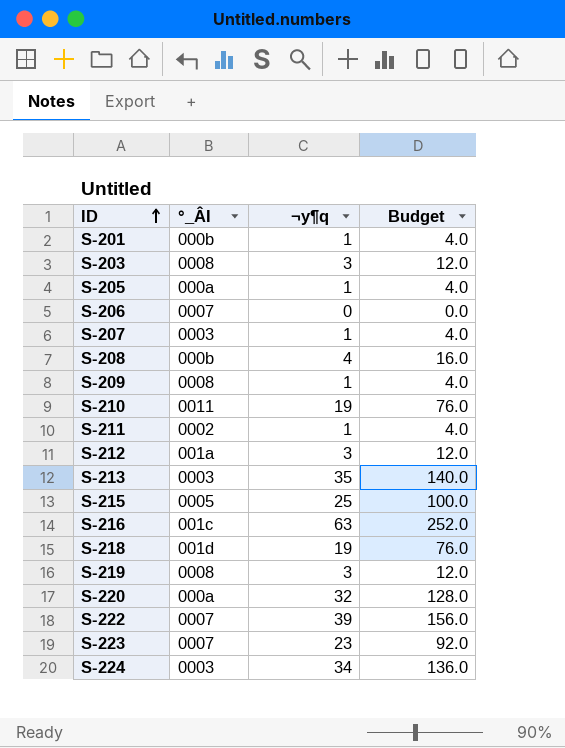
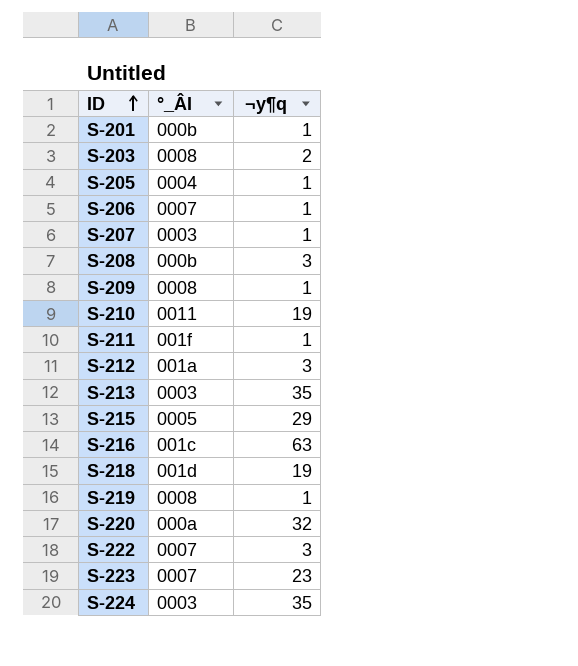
column Budget | formula: [¬y¶q] * 4 -> none
S-203 | ¬y¶q: 3 -> 2
S-205 | °_ÂI: 000a -> 0004
S-206 | ¬y¶q: 0 -> 1
S-208 | ¬y¶q: 4 -> 3
S-211 | °_ÂI: 0002 -> 001f
S-215 | ¬y¶q: 25 -> 29
S-219 | ¬y¶q: 3 -> 1
S-222 | ¬y¶q: 39 -> 3
S-224 | ¬y¶q: 34 -> 35

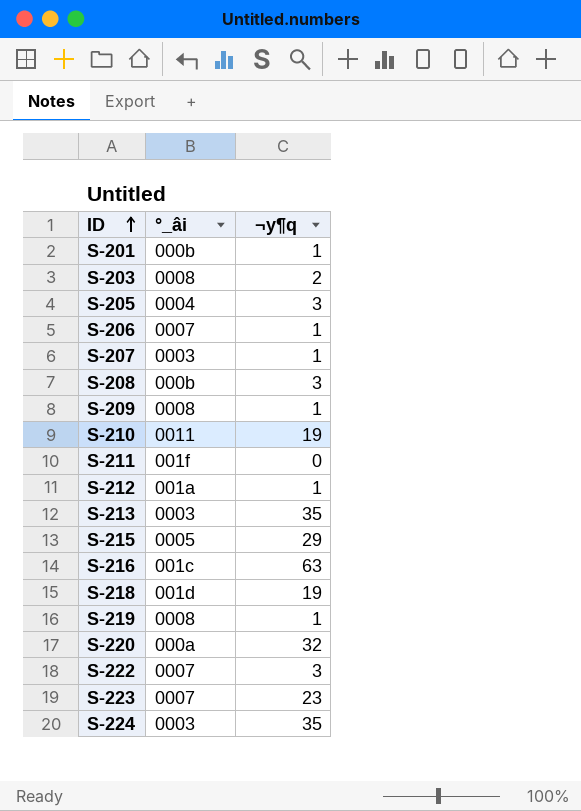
column name: °_ÂI -> °_âi
S-205 | ¬y¶q: 1 -> 3
S-211 | ¬y¶q: 1 -> 0
S-212 | ¬y¶q: 3 -> 1

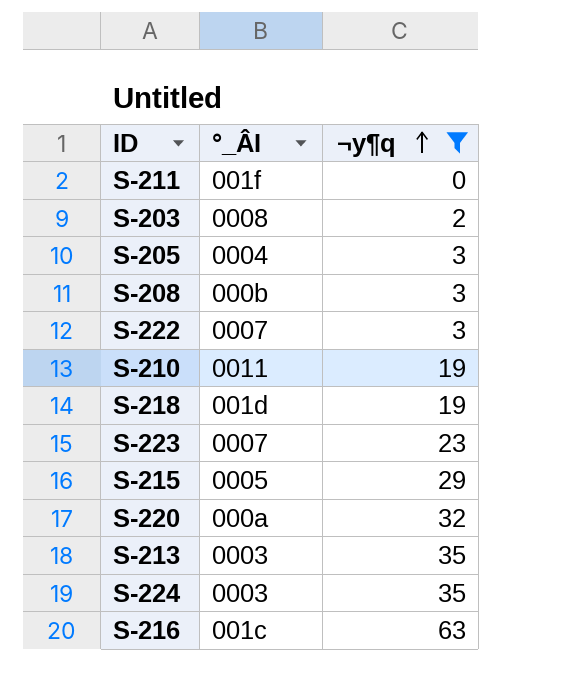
filter: none -> ¬y¶q != 1
row order: ID ascending -> ¬y¶q ascending
column name: °_âi -> °_ÂI

